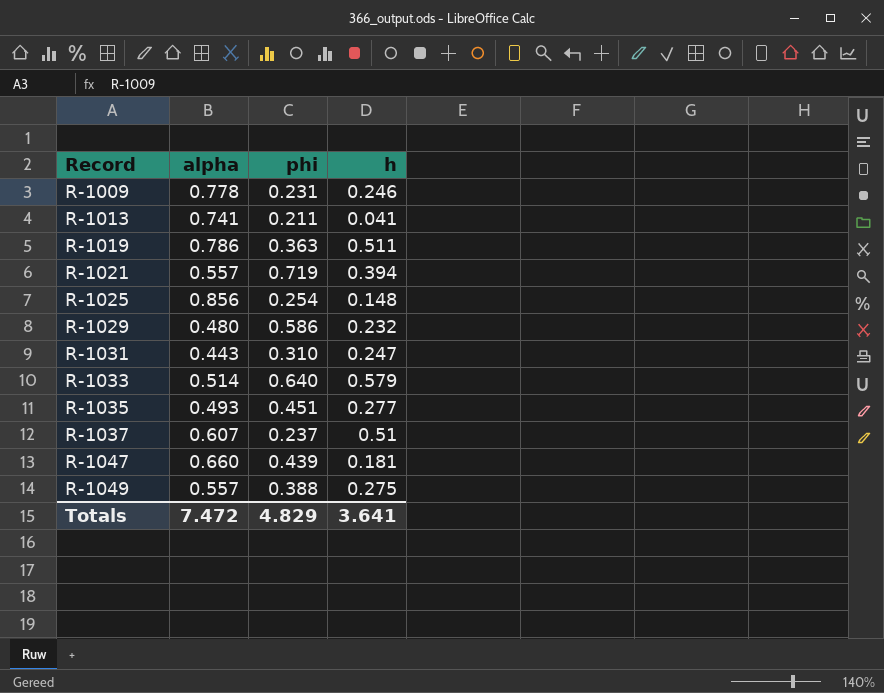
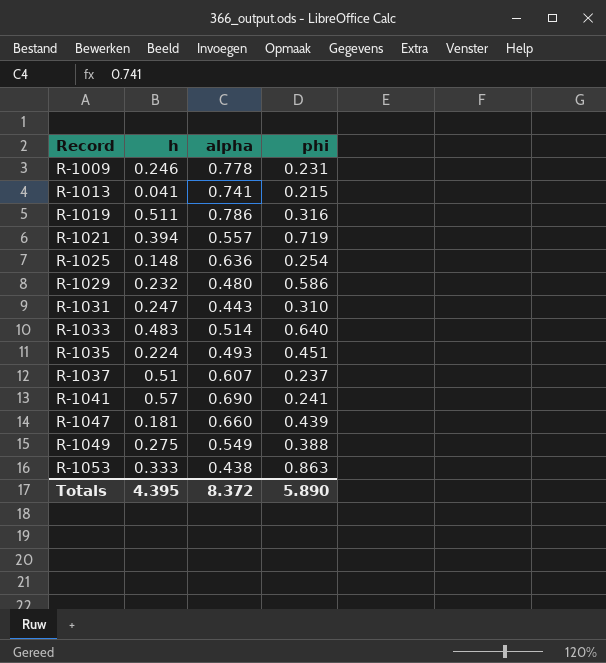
column h | position: 4 -> 2
R-1013 | phi: 0.211 -> 0.215
R-1019 | phi: 0.363 -> 0.316
R-1025 | alpha: 0.856 -> 0.636
R-1033 | h: 0.579 -> 0.483
R-1035 | h: 0.277 -> 0.224
row R-1041: none -> 0.57 | 0.690 | 0.241
R-1049 | alpha: 0.557 -> 0.549
row R-1053: none -> 0.333 | 0.438 | 0.863
Totals | h: 3.641 -> 4.395
Totals | alpha: 7.472 -> 8.372
Totals | phi: 4.829 -> 5.890

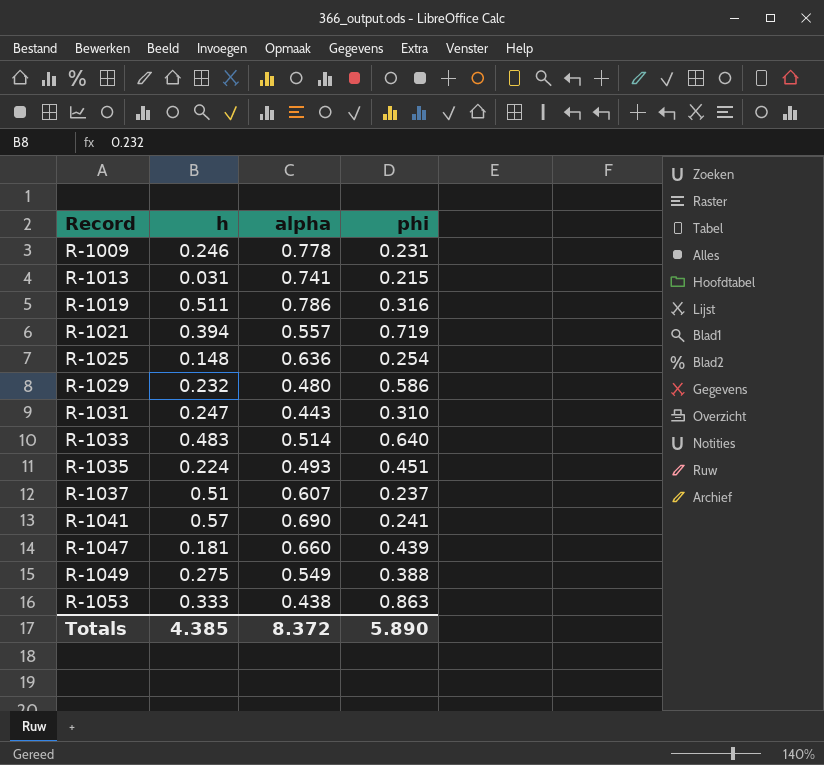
R-1013 | h: 0.041 -> 0.031
Totals | h: 4.395 -> 4.385

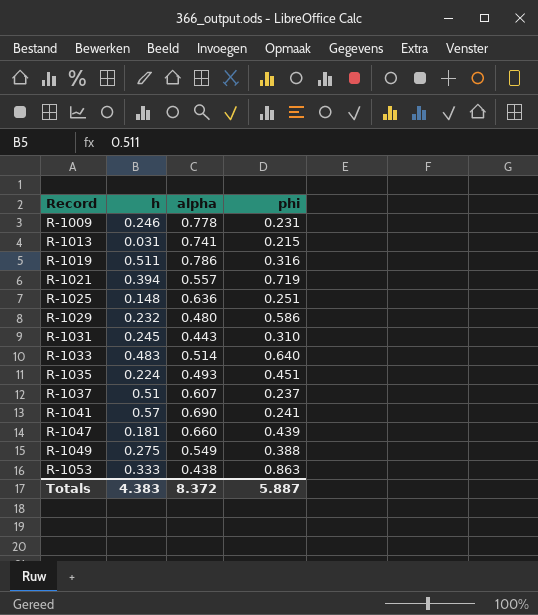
R-1025 | phi: 0.254 -> 0.251
R-1031 | h: 0.247 -> 0.245
Totals | h: 4.385 -> 4.383
Totals | phi: 5.890 -> 5.887

